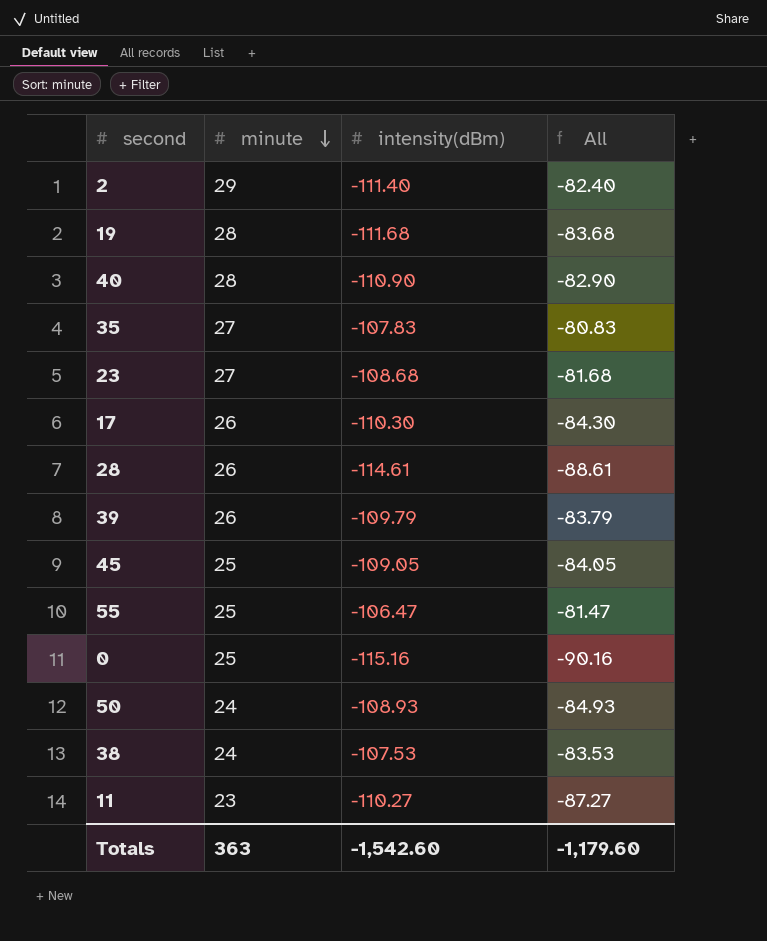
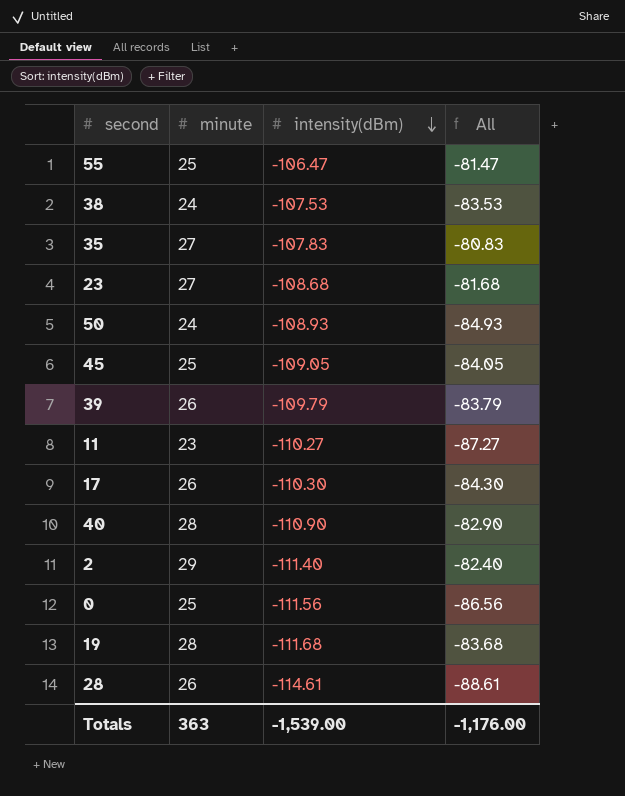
row order: minute descending -> intensity(dBm) descending
0 | intensity(dBm): -115.16 -> -111.56
0 | All: -90.16 -> -86.56
Totals | intensity(dBm): -1,542.60 -> -1,539.00
Totals | All: -1,179.60 -> -1,176.00

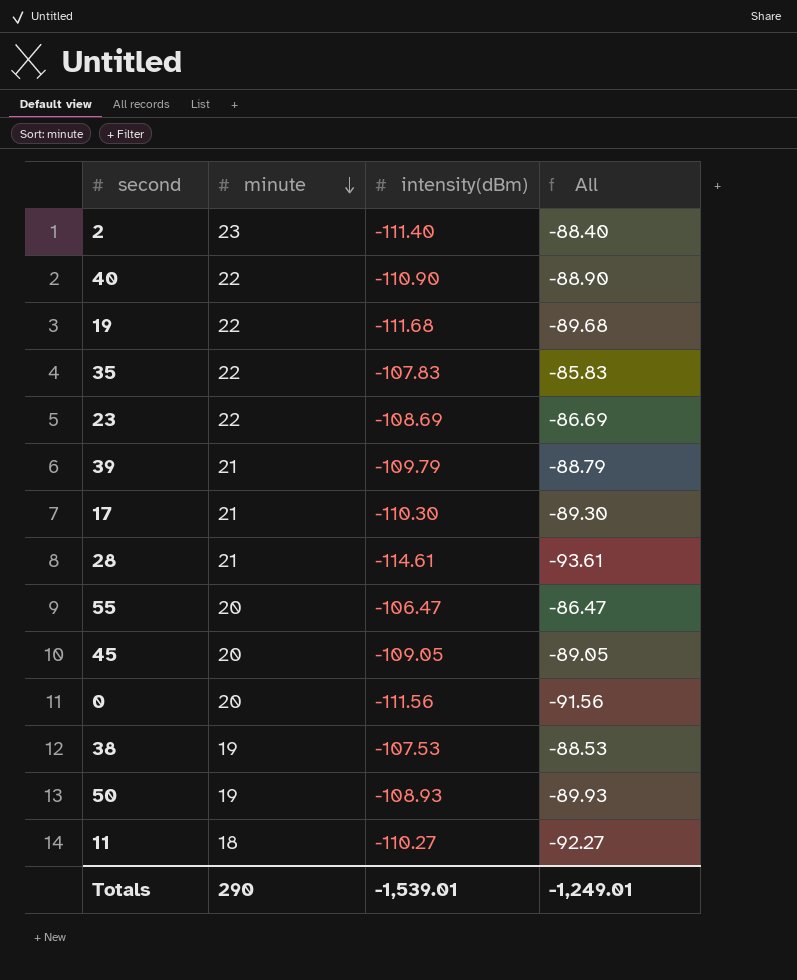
row order: intensity(dBm) descending -> minute descending
2 | minute: 29 -> 23
2 | All: -82.40 -> -88.40
40 | minute: 28 -> 22
40 | All: -82.90 -> -88.90
19 | minute: 28 -> 22
19 | All: -83.68 -> -89.68
35 | minute: 27 -> 22
35 | All: -80.83 -> -85.83
23 | minute: 27 -> 22
23 | intensity(dBm): -108.68 -> -108.69
23 | All: -81.68 -> -86.69
39 | minute: 26 -> 21
39 | All: -83.79 -> -88.79
17 | minute: 26 -> 21
17 | All: -84.30 -> -89.30
28 | minute: 26 -> 21
28 | All: -88.61 -> -93.61
55 | minute: 25 -> 20
55 | All: -81.47 -> -86.47
45 | minute: 25 -> 20
45 | All: -84.05 -> -89.05
0 | minute: 25 -> 20
0 | All: -86.56 -> -91.56
38 | minute: 24 -> 19
38 | All: -83.53 -> -88.53
50 | minute: 24 -> 19
50 | All: -84.93 -> -89.93
11 | minute: 23 -> 18
11 | All: -87.27 -> -92.27
Totals | minute: 363 -> 290
Totals | intensity(dBm): -1,539.00 -> -1,539.01
Totals | All: -1,176.00 -> -1,249.01

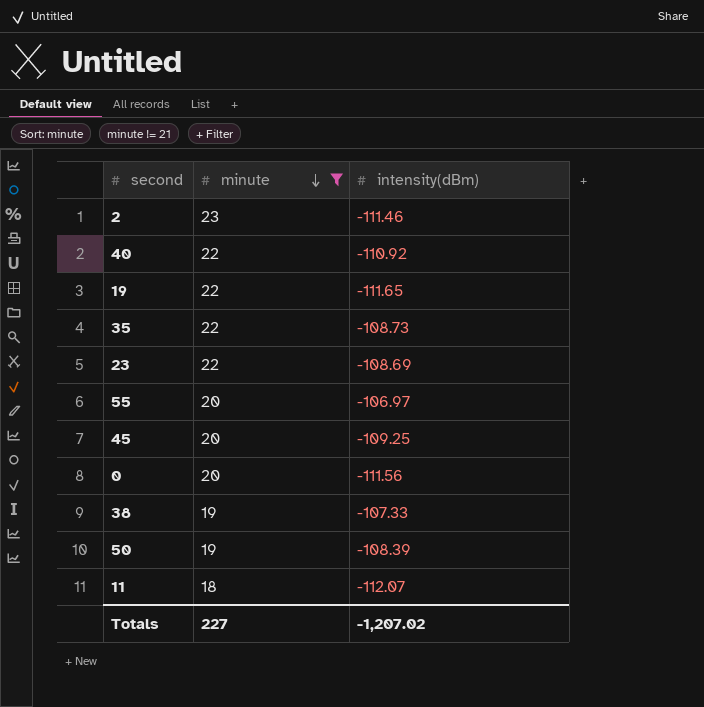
filter: none -> minute != 21
column All | formula: [minute] + [intensity(dBm)] -> none
2 | intensity(dBm): -111.40 -> -111.46
40 | intensity(dBm): -110.90 -> -110.92
19 | intensity(dBm): -111.68 -> -111.65
35 | intensity(dBm): -107.83 -> -108.73
55 | intensity(dBm): -106.47 -> -106.97
45 | intensity(dBm): -109.05 -> -109.25
38 | intensity(dBm): -107.53 -> -107.33
50 | intensity(dBm): -108.93 -> -108.39
11 | intensity(dBm): -110.27 -> -112.07
Totals | minute: 290 -> 227
Totals | intensity(dBm): -1,539.01 -> -1,207.02

